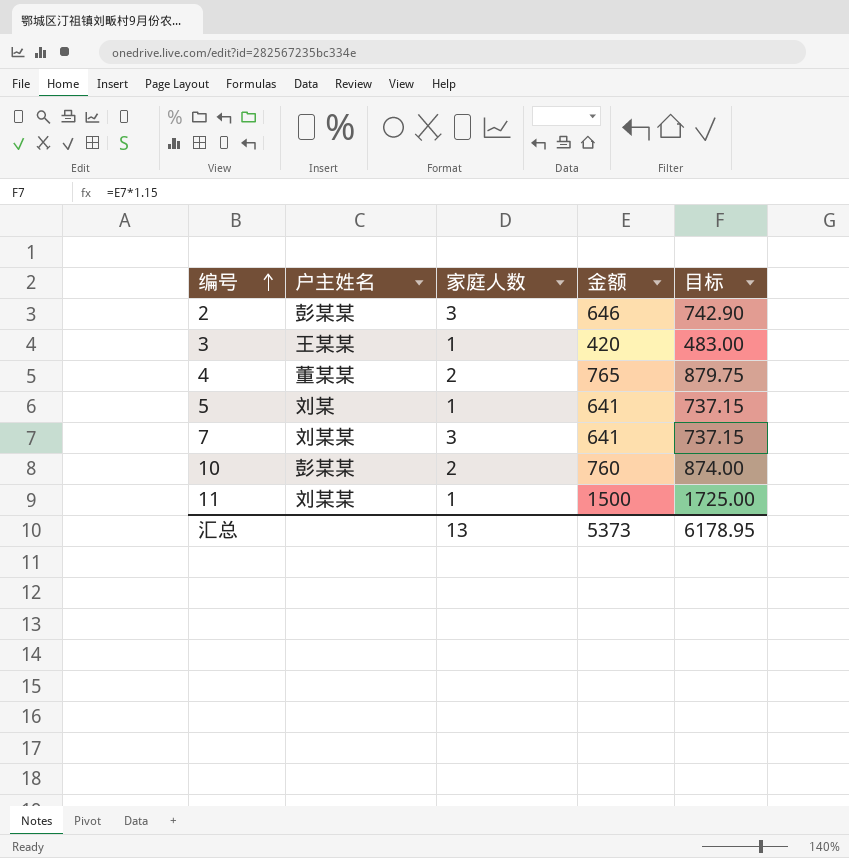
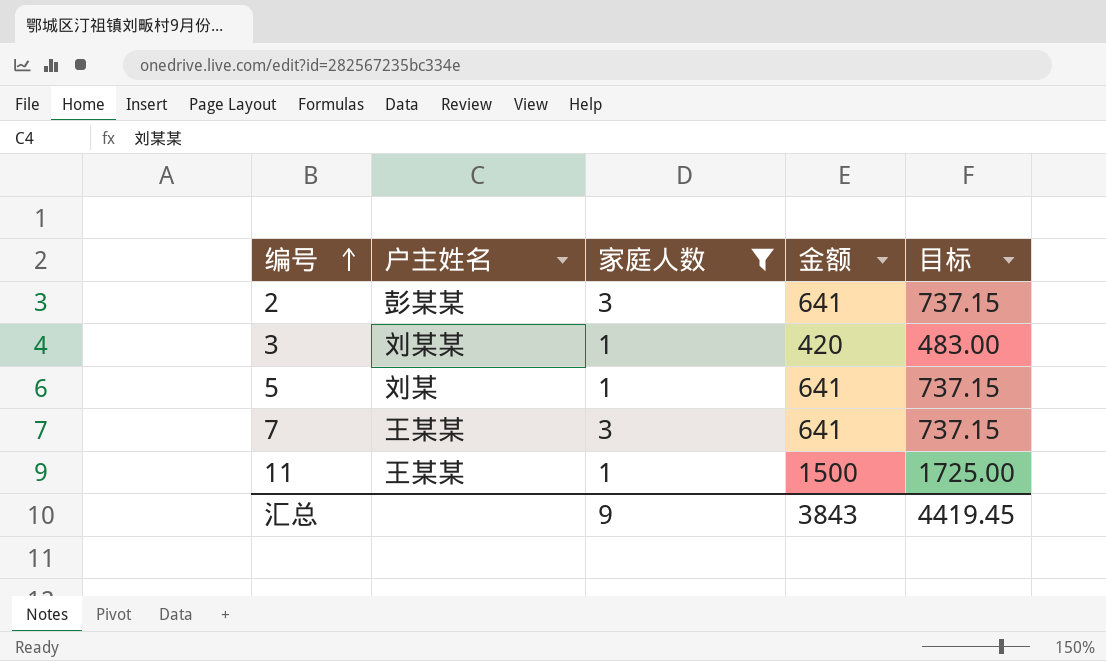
filter: none -> 家庭人数 != 2
2 | 金额: 646 -> 641
2 | 目标: 742.90 -> 737.15
3 | 户主姓名: 王某某 -> 刘某某
7 | 户主姓名: 刘某某 -> 王某某
11 | 户主姓名: 刘某某 -> 王某某
汇总 | 家庭人数: 13 -> 9
汇总 | 金额: 5373 -> 3843
汇总 | 目标: 6178.95 -> 4419.45

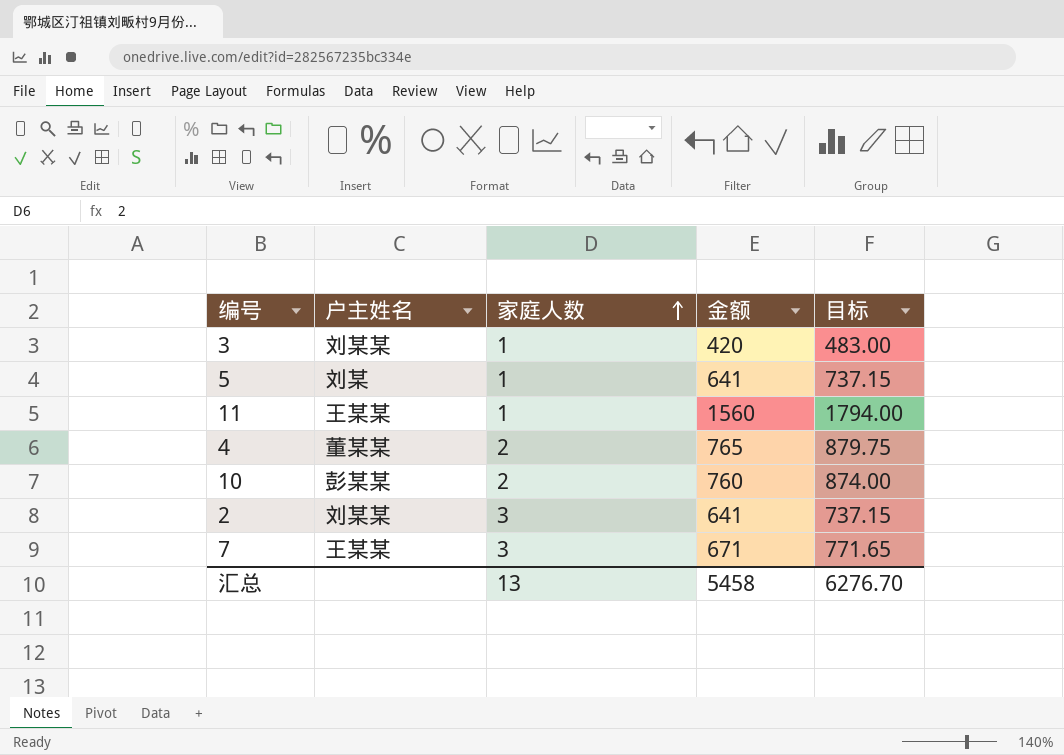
filter: 家庭人数 != 2 -> none
row order: 编号 ascending -> 家庭人数 ascending
11 | 金额: 1500 -> 1560
11 | 目标: 1725.00 -> 1794.00
2 | 户主姓名: 彭某某 -> 刘某某
7 | 金额: 641 -> 671
7 | 目标: 737.15 -> 771.65
汇总 | 家庭人数: 9 -> 13
汇总 | 金额: 3843 -> 5458
汇总 | 目标: 4419.45 -> 6276.70

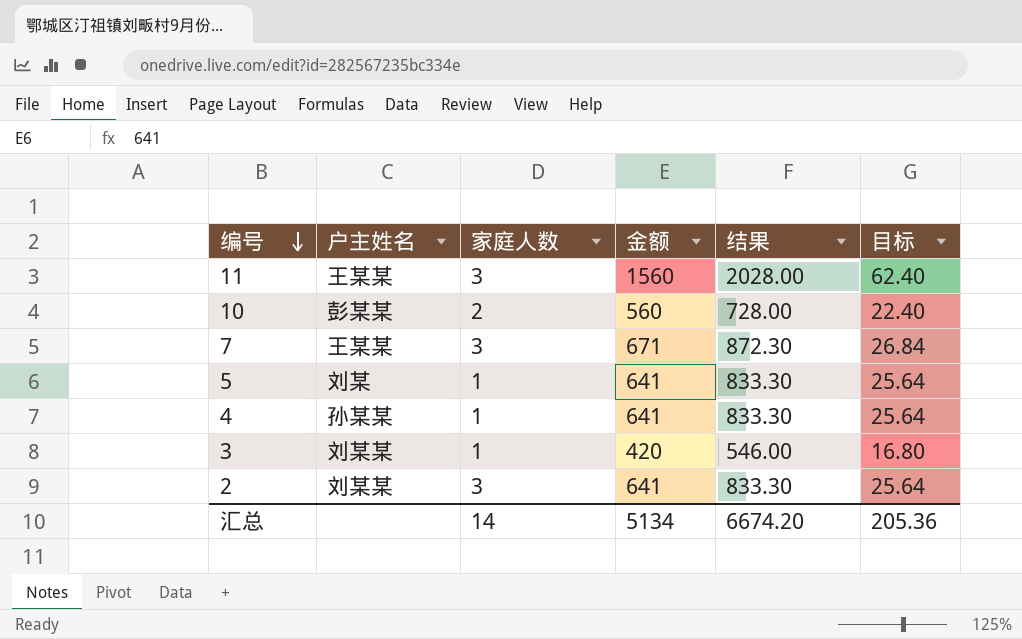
row order: 家庭人数 ascending -> 编号 descending
column 结果 | formula: none -> [金额] * 1.3
column 目标 | formula: [金额] * 1.15 -> [金额] * 0.04
11 | 家庭人数: 1 -> 3
10 | 金额: 760 -> 560
4 | 户主姓名: 董某某 -> 孙某某
4 | 家庭人数: 2 -> 1
4 | 金额: 765 -> 641
汇总 | 家庭人数: 13 -> 14
汇总 | 金额: 5458 -> 5134
汇总 | 目标: 6276.70 -> 205.36

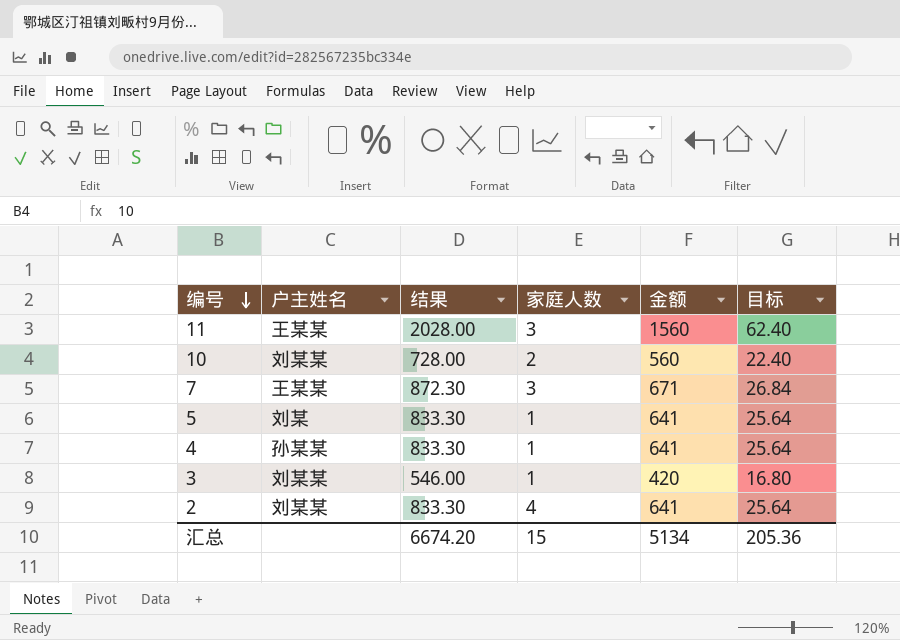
column 结果 | position: 5 -> 3
10 | 户主姓名: 彭某某 -> 刘某某
2 | 家庭人数: 3 -> 4
汇总 | 家庭人数: 14 -> 15

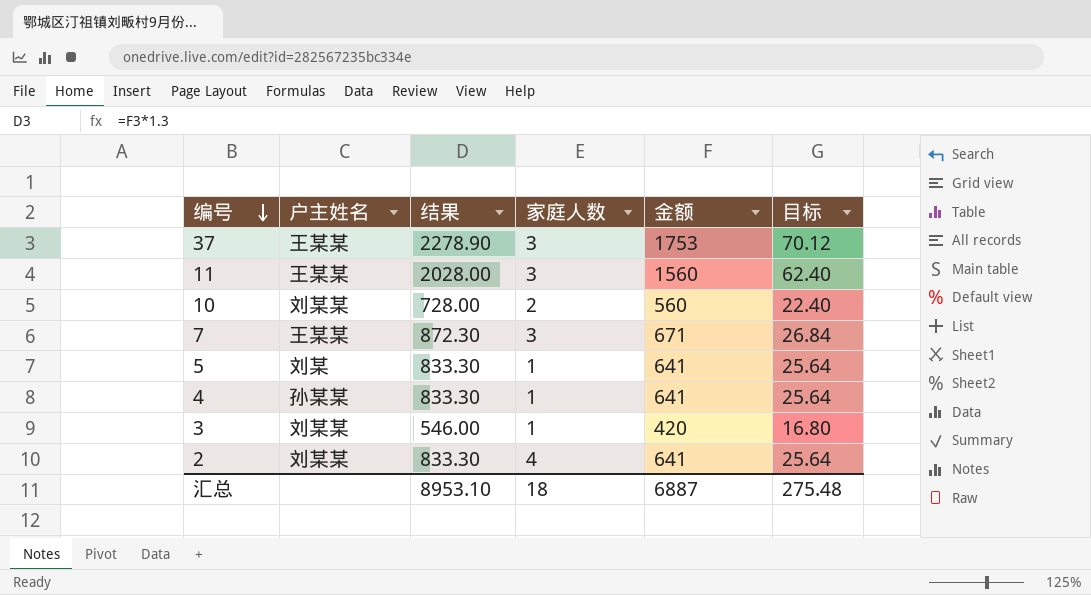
row 37: none -> 王某某 | 2278.90 | 3 | 1753 | 70.12
汇总 | 结果: 6674.20 -> 8953.10
汇总 | 家庭人数: 15 -> 18
汇总 | 金额: 5134 -> 6887
汇总 | 目标: 205.36 -> 275.48

